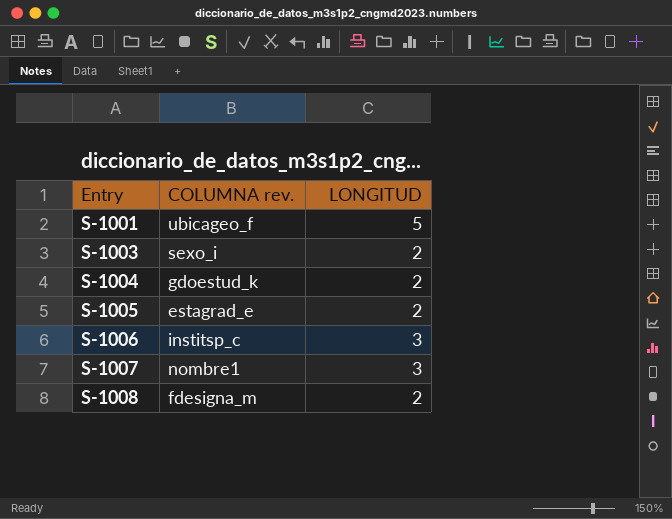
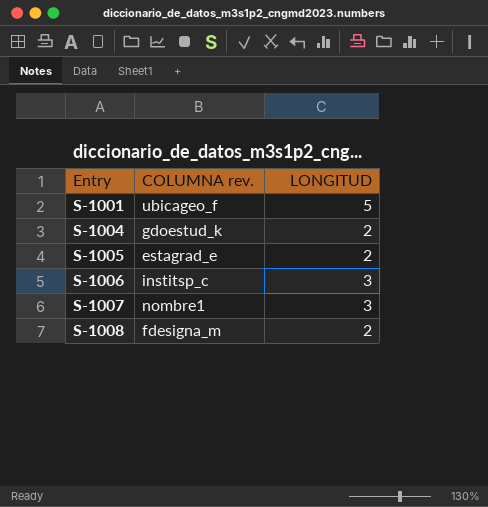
row S-1003: sexo_i | 2 -> none

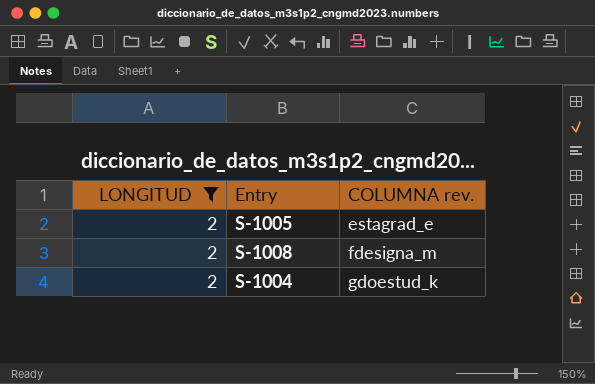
filter: none -> LONGITUD = 2
row order: Entry ascending -> COLUMNA rev. ascending
column LONGITUD | position: 3 -> 1

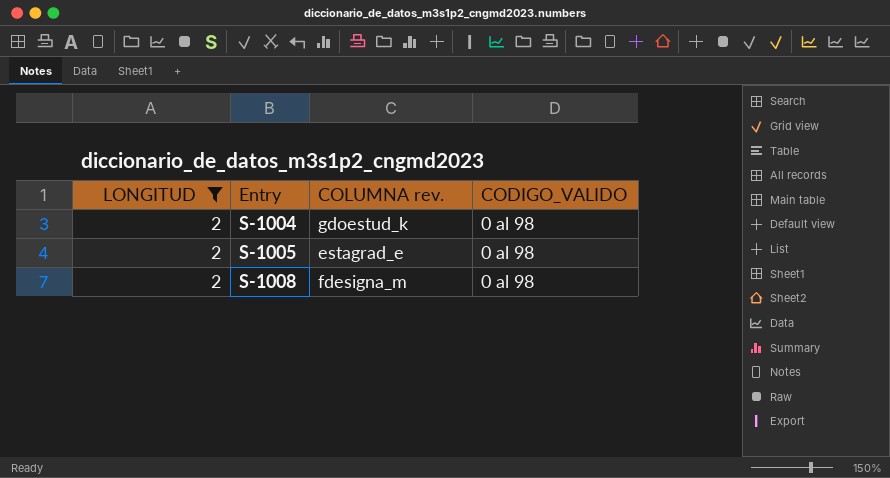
row order: COLUMNA rev. ascending -> Entry ascending
column CODIGO_VALIDO | position: none -> 4

